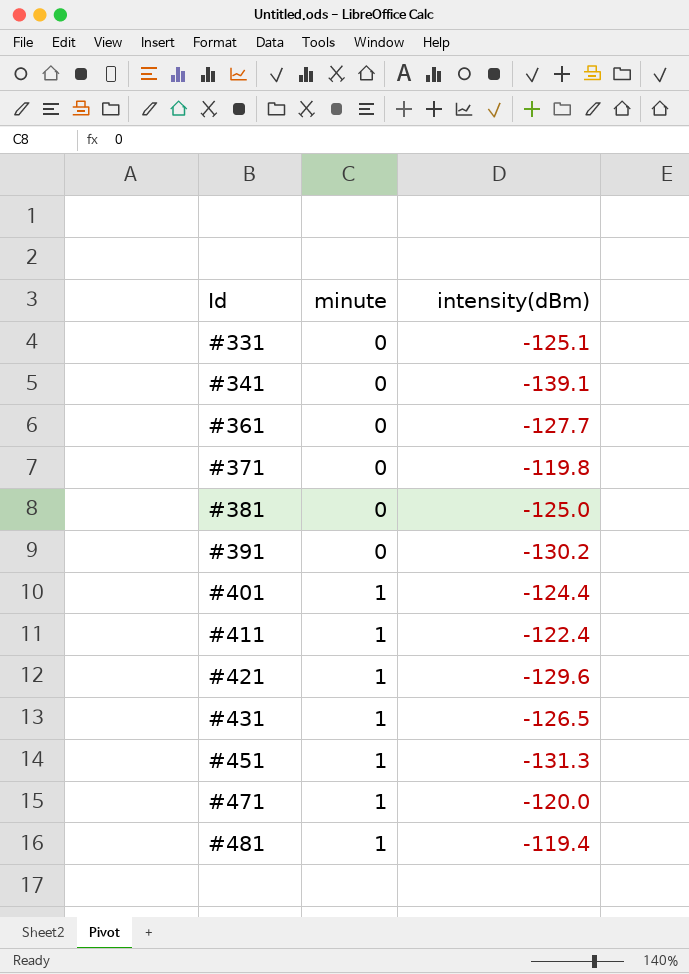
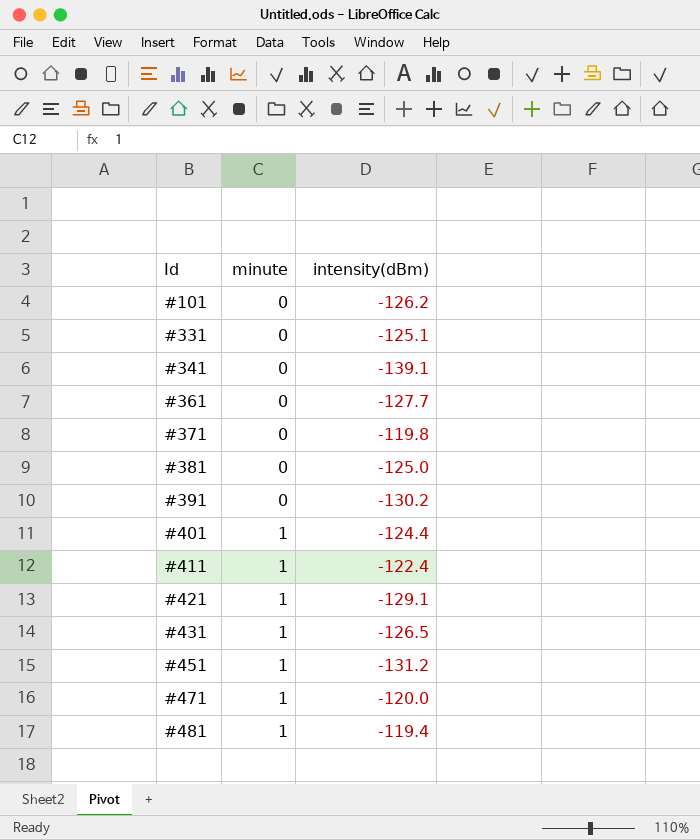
row #101: none -> 0 | -126.2
#421 | intensity(dBm): -129.6 -> -129.1
#451 | intensity(dBm): -131.3 -> -131.2

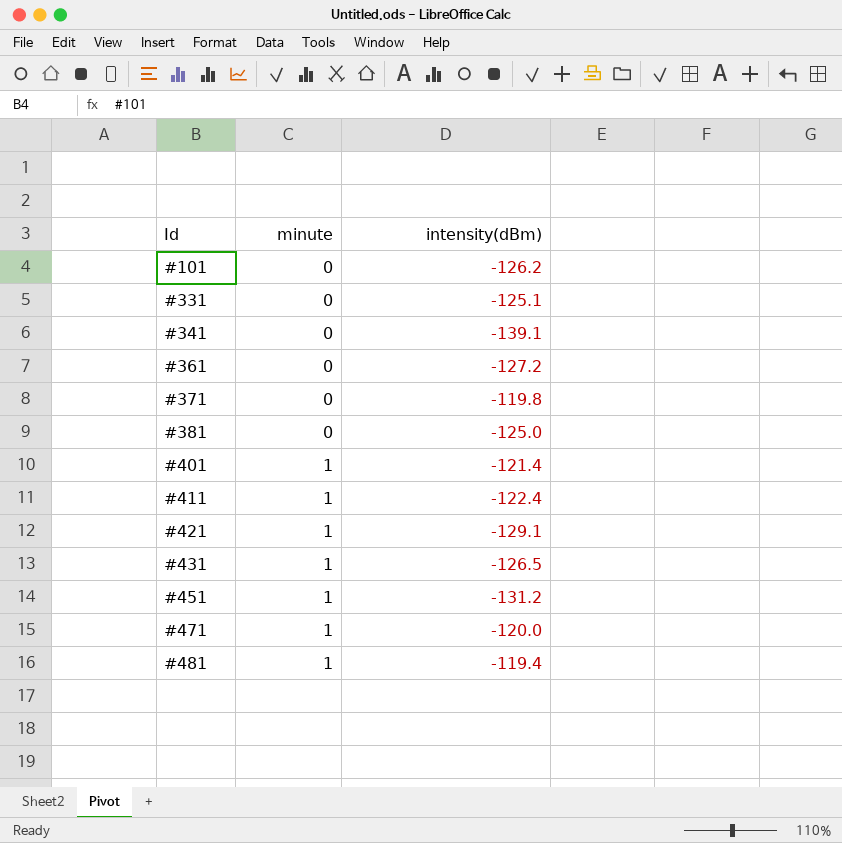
row #391: 0 | -130.2 -> none
#361 | intensity(dBm): -127.7 -> -127.2
#401 | intensity(dBm): -124.4 -> -121.4

